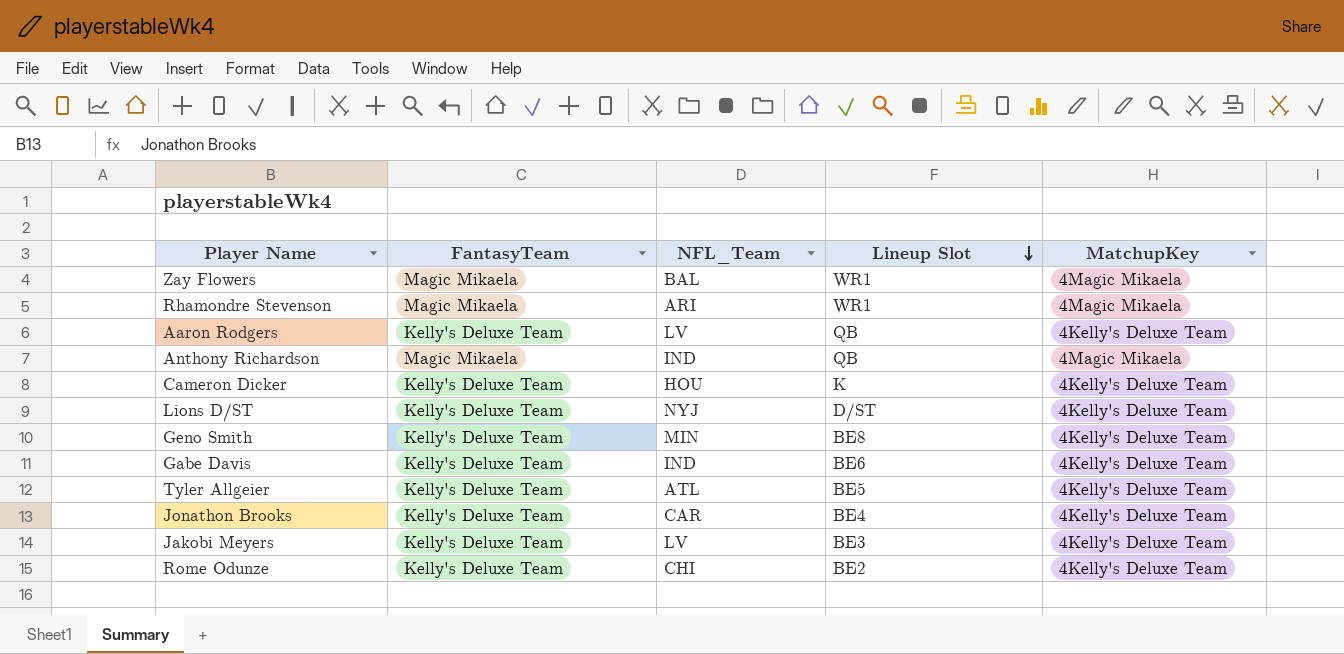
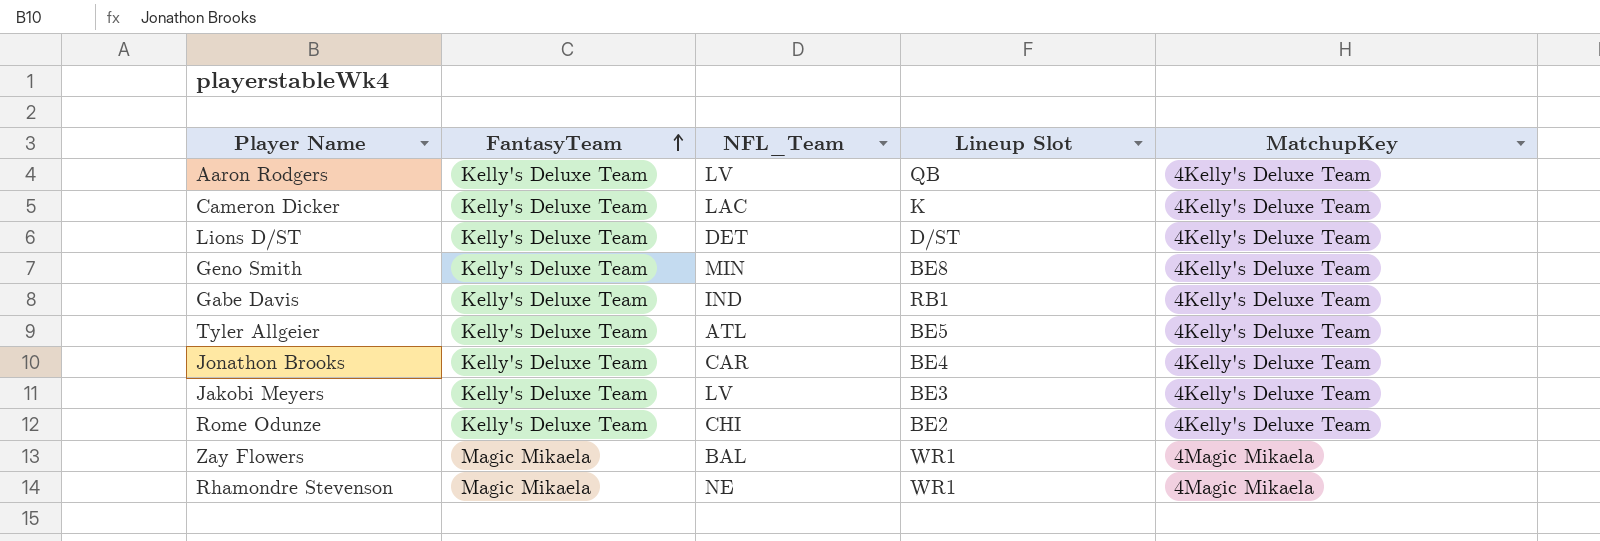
row order: Lineup Slot descending -> FantasyTeam ascending
row Anthony Richardson: Magic Mikaela | IND | QB | 4Magic Mikaela -> none
Cameron Dicker | NFL_Team: HOU -> LAC
Lions D/ST | NFL_Team: NYJ -> DET
Gabe Davis | Lineup Slot: BE6 -> RB1
Rhamondre Stevenson | NFL_Team: ARI -> NE

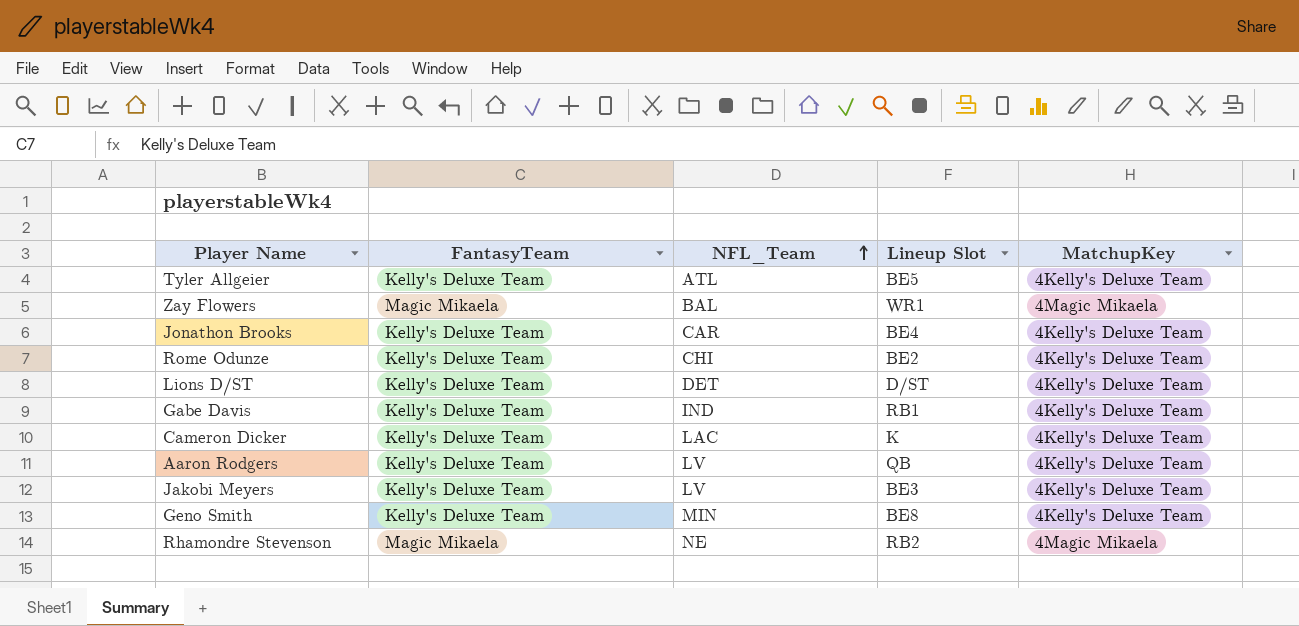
row order: FantasyTeam ascending -> NFL_Team ascending
Rhamondre Stevenson | Lineup Slot: WR1 -> RB2

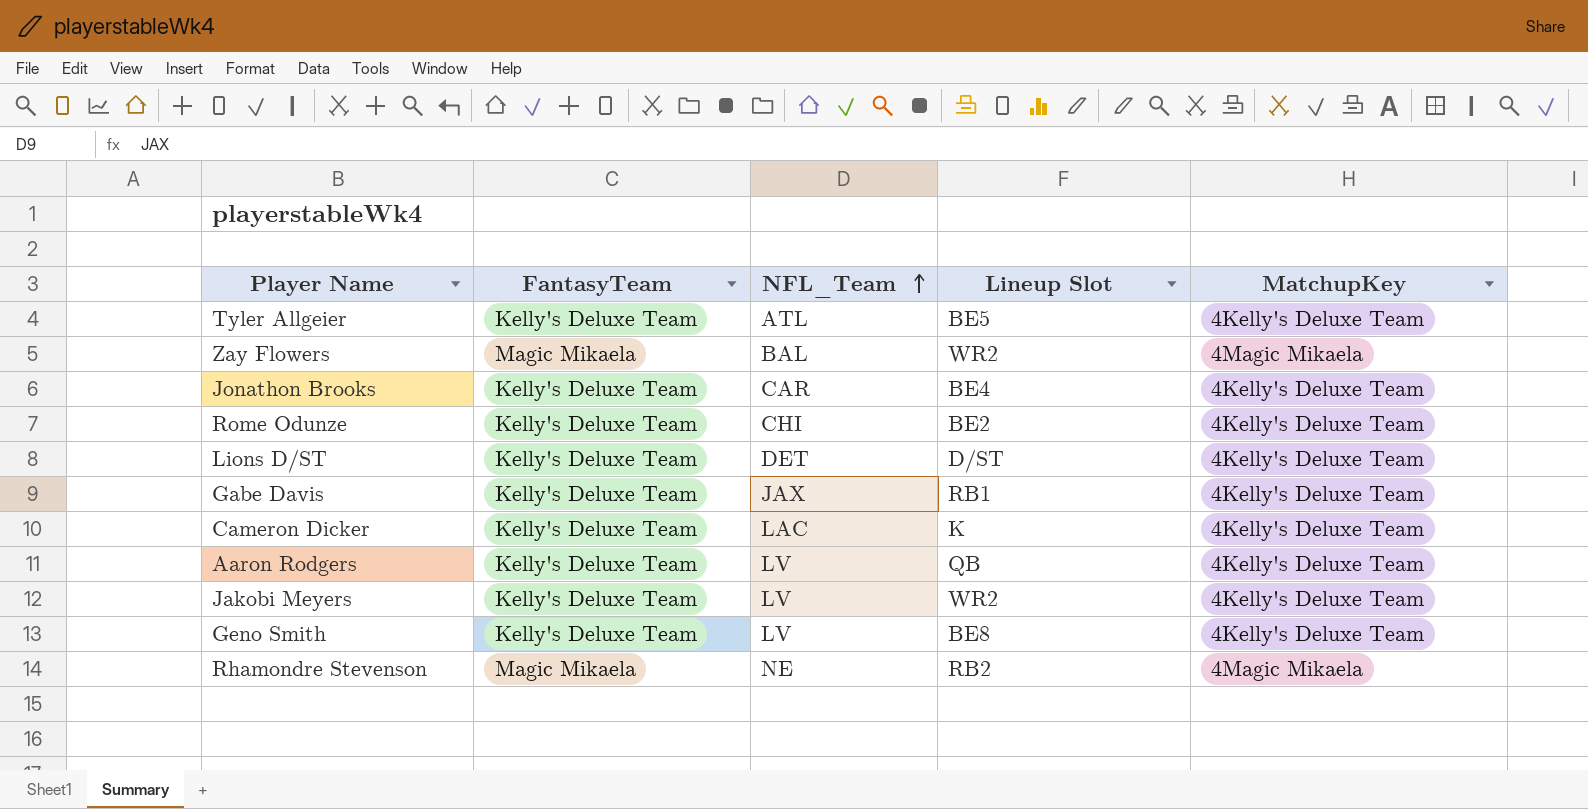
Zay Flowers | Lineup Slot: WR1 -> WR2
Gabe Davis | NFL_Team: IND -> JAX
Jakobi Meyers | Lineup Slot: BE3 -> WR2
Geno Smith | NFL_Team: MIN -> LV

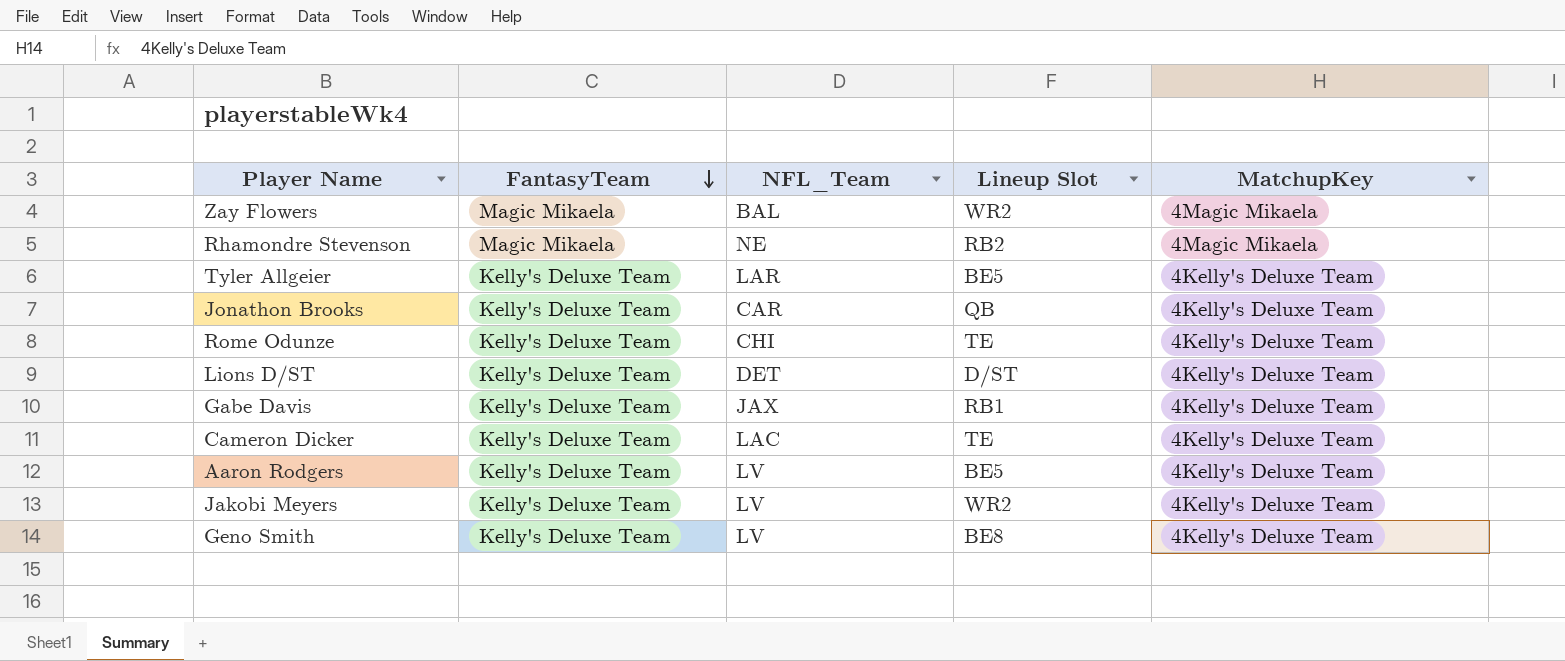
row order: NFL_Team ascending -> FantasyTeam descending
Tyler Allgeier | NFL_Team: ATL -> LAR
Jonathon Brooks | Lineup Slot: BE4 -> QB
Rome Odunze | Lineup Slot: BE2 -> TE
Cameron Dicker | Lineup Slot: K -> TE
Aaron Rodgers | Lineup Slot: QB -> BE5

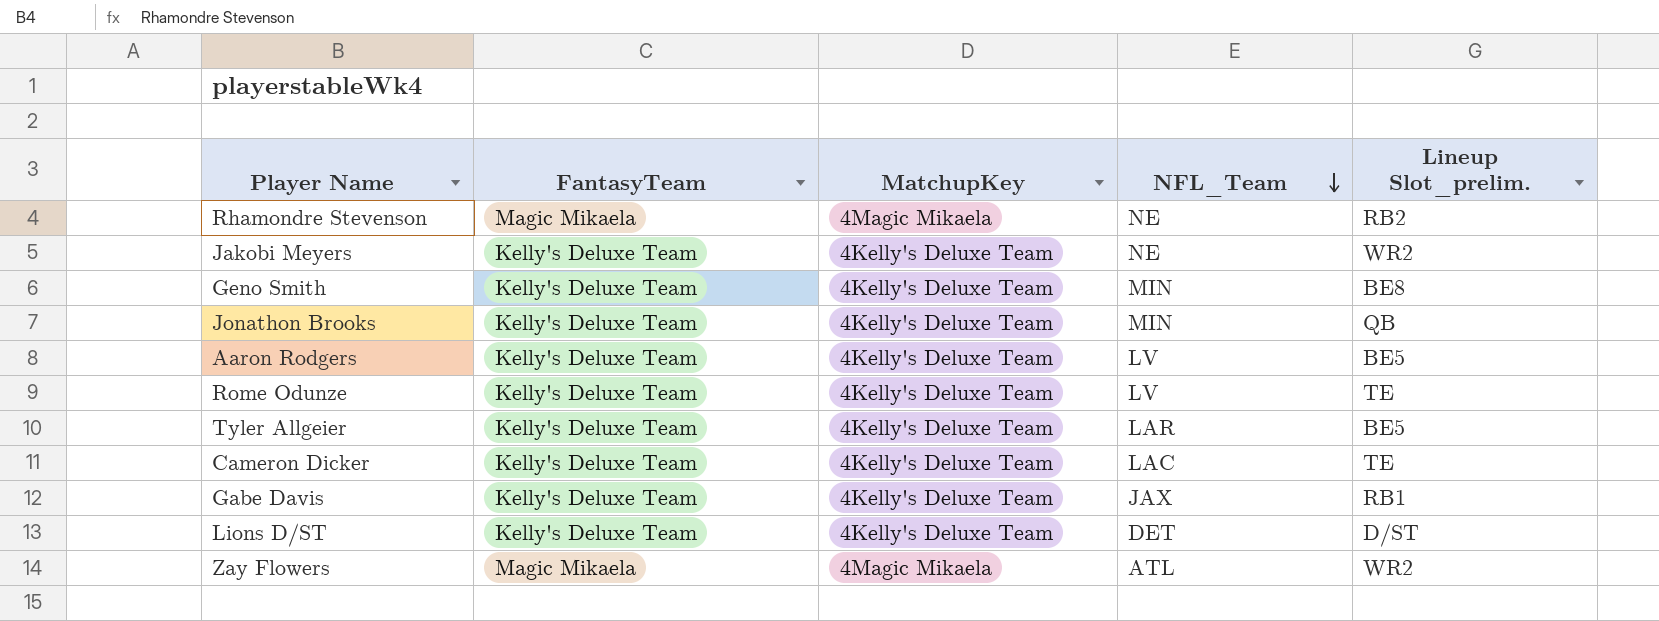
row order: FantasyTeam descending -> NFL_Team descending
column MatchupKey | position: 5 -> 3
column name: Lineup Slot -> Lineup Slot_prelim.
Jakobi Meyers | NFL_Team: LV -> NE
Geno Smith | NFL_Team: LV -> MIN
Jonathon Brooks | NFL_Team: CAR -> MIN
Rome Odunze | NFL_Team: CHI -> LV
Zay Flowers | NFL_Team: BAL -> ATL

